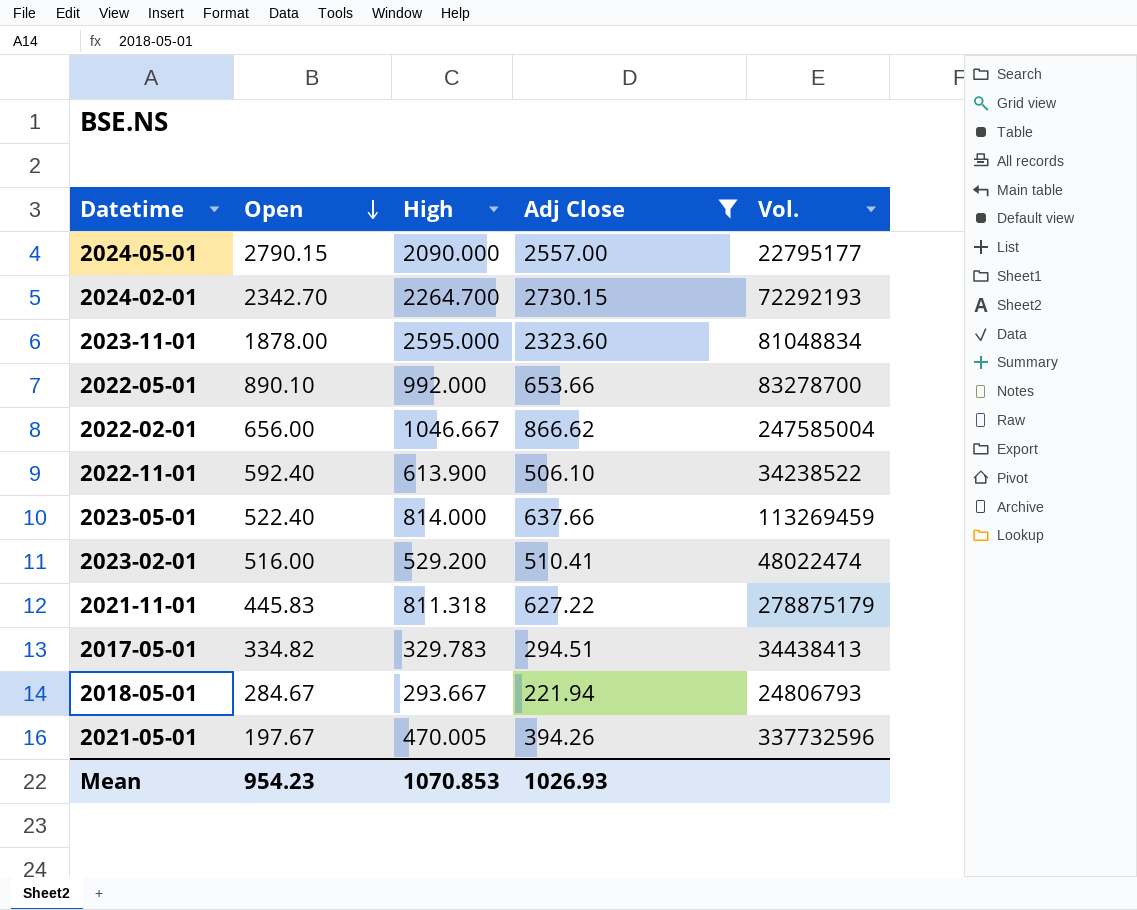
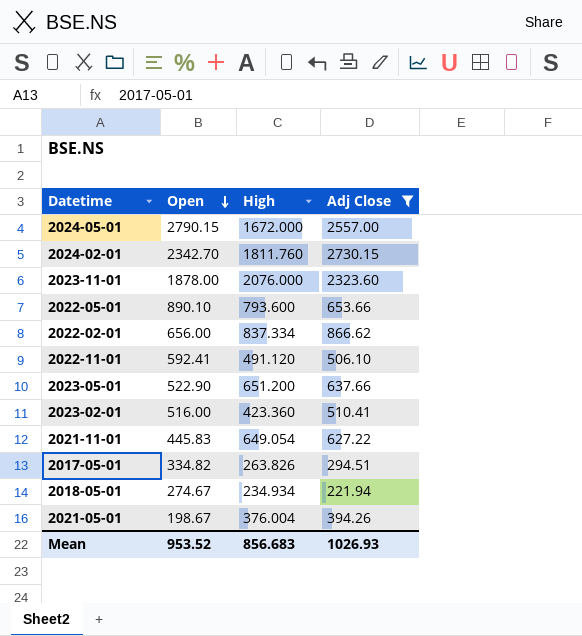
column Vol. | position: 5 -> none
2024-05-01 | High: 2090.000 -> 1672.000
2024-02-01 | High: 2264.700 -> 1811.760
2023-11-01 | High: 2595.000 -> 2076.000
2022-05-01 | High: 992.000 -> 793.600
2022-02-01 | High: 1046.667 -> 837.334
2022-11-01 | Open: 592.40 -> 592.41
2022-11-01 | High: 613.900 -> 491.120
2023-05-01 | Open: 522.40 -> 522.90
2023-05-01 | High: 814.000 -> 651.200
2023-02-01 | High: 529.200 -> 423.360
2021-11-01 | High: 811.318 -> 649.054
2017-05-01 | High: 329.783 -> 263.826
2018-05-01 | Open: 284.67 -> 274.67
2018-05-01 | High: 293.667 -> 234.934
2021-05-01 | Open: 197.67 -> 198.67
2021-05-01 | High: 470.005 -> 376.004
Mean | Open: 954.23 -> 953.52
Mean | High: 1070.853 -> 856.683

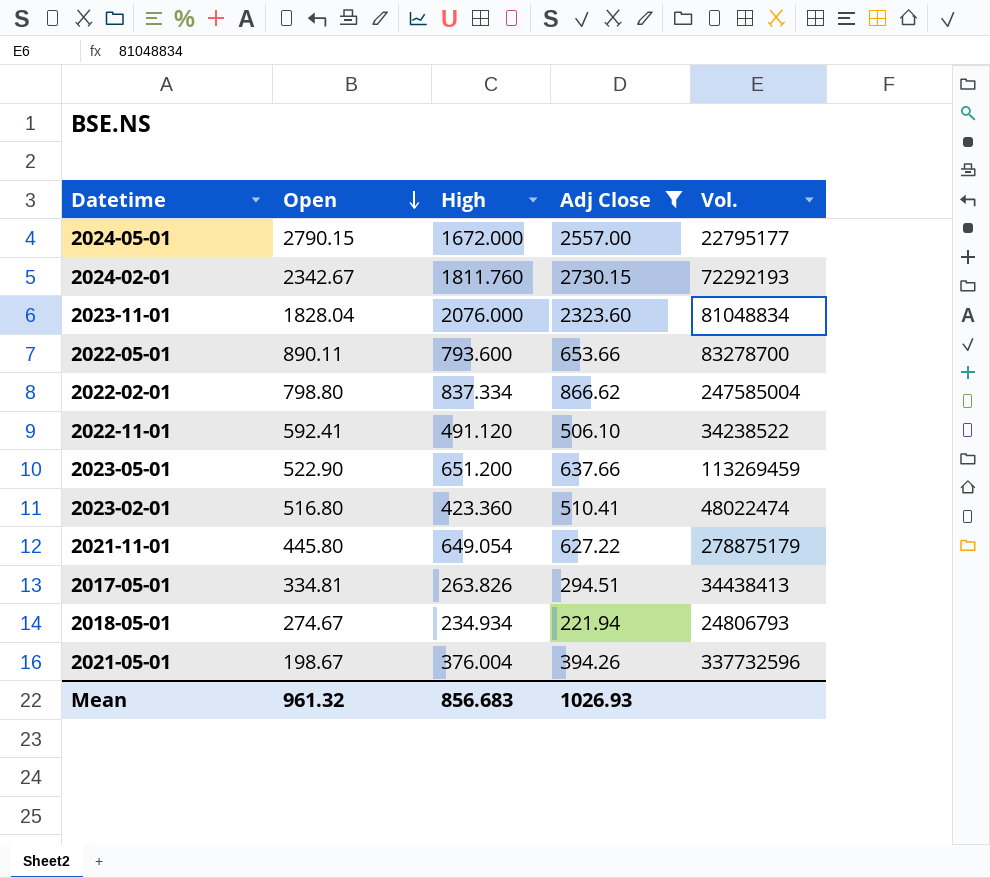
column Vol. | position: none -> 5
2024-02-01 | Open: 2342.70 -> 2342.67
2023-11-01 | Open: 1878.00 -> 1828.04
2022-05-01 | Open: 890.10 -> 890.11
2022-02-01 | Open: 656.00 -> 798.80
2023-02-01 | Open: 516.00 -> 516.80
2021-11-01 | Open: 445.83 -> 445.80
2017-05-01 | Open: 334.82 -> 334.81
Mean | Open: 953.52 -> 961.32

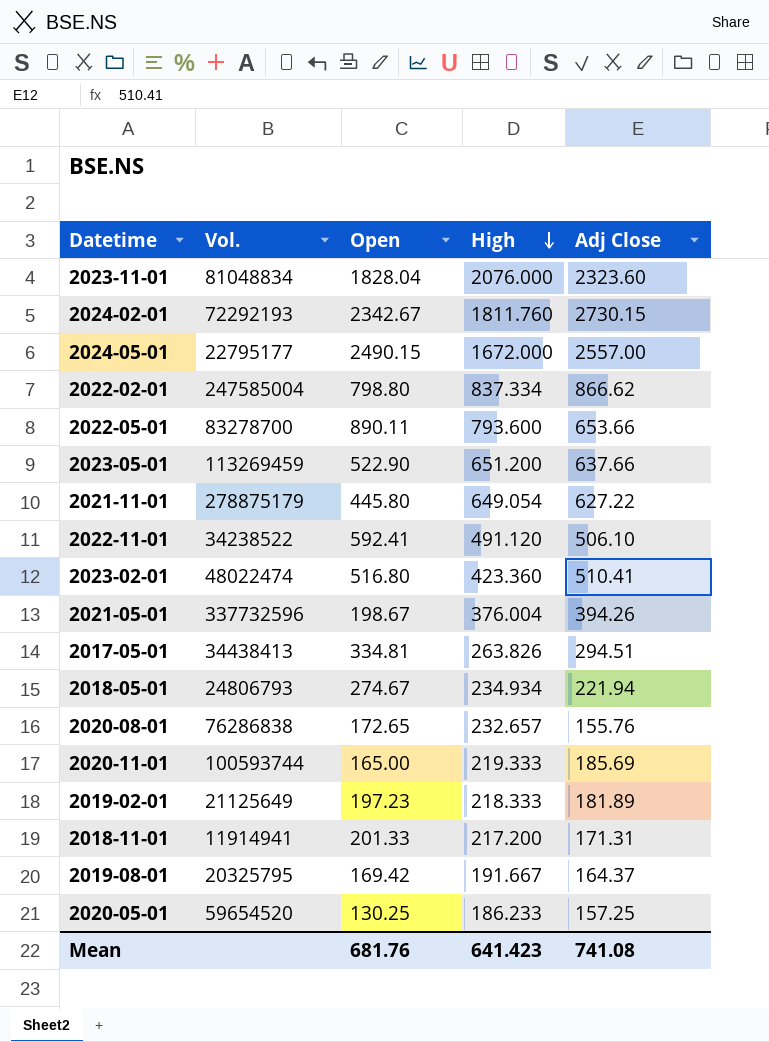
filter: Adj Close >= 221.94 -> none
row order: Open descending -> High descending
column Vol. | position: 5 -> 2
2024-05-01 | Open: 2790.15 -> 2490.15
Mean | Open: 961.32 -> 681.76
Mean | High: 856.683 -> 641.423
Mean | Adj Close: 1026.93 -> 741.08

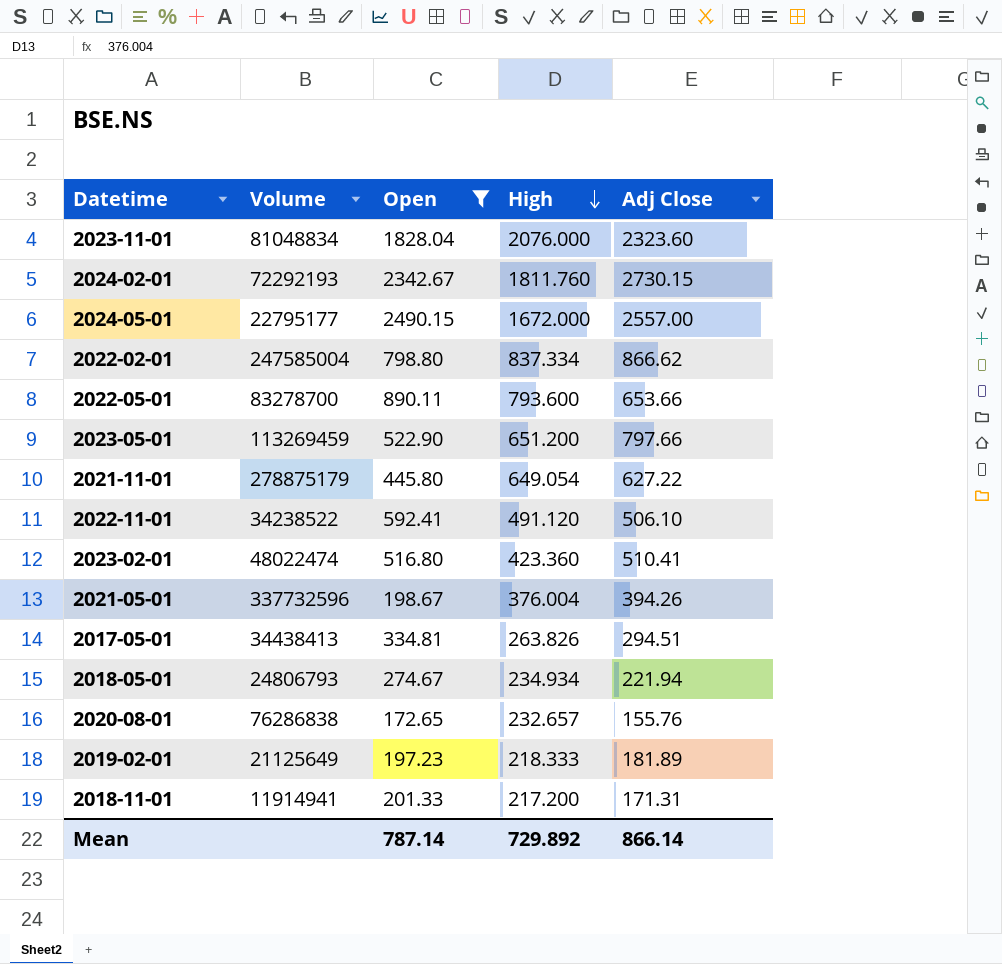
filter: none -> Open >= 172.65
column name: Vol. -> Volume
2023-05-01 | Adj Close: 637.66 -> 797.66
Mean | Open: 681.76 -> 787.14
Mean | High: 641.423 -> 729.892
Mean | Adj Close: 741.08 -> 866.14

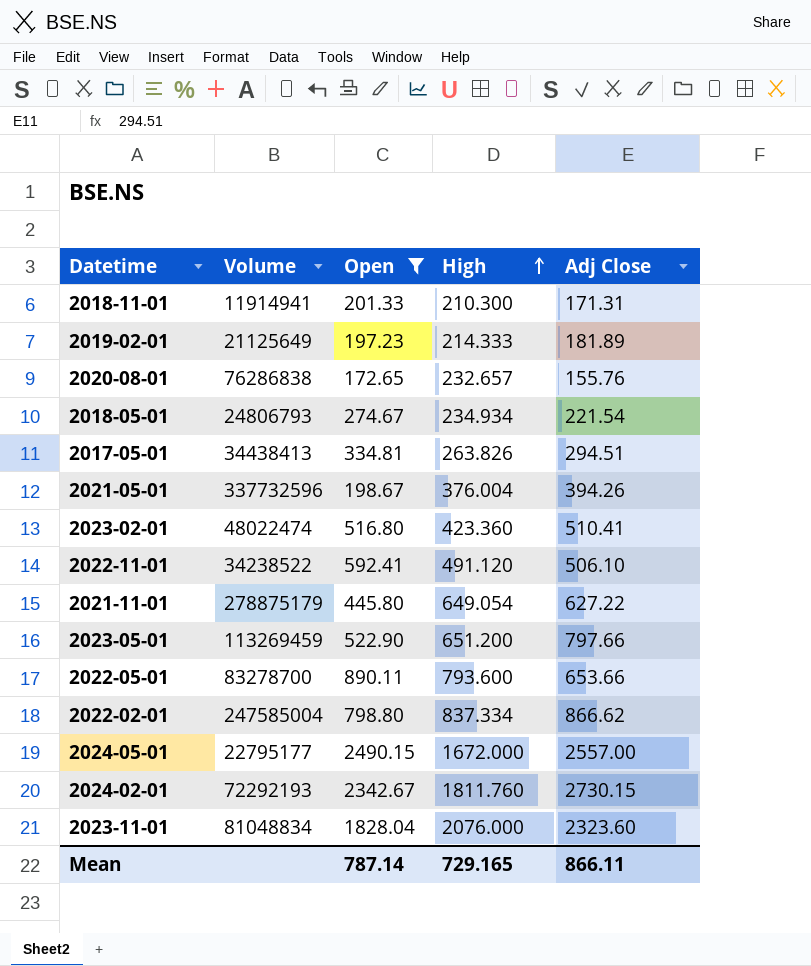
row order: High descending -> High ascending
2018-11-01 | High: 217.200 -> 210.300
2019-02-01 | High: 218.333 -> 214.333
2018-05-01 | Adj Close: 221.94 -> 221.54
Mean | High: 729.892 -> 729.165
Mean | Adj Close: 866.14 -> 866.11

